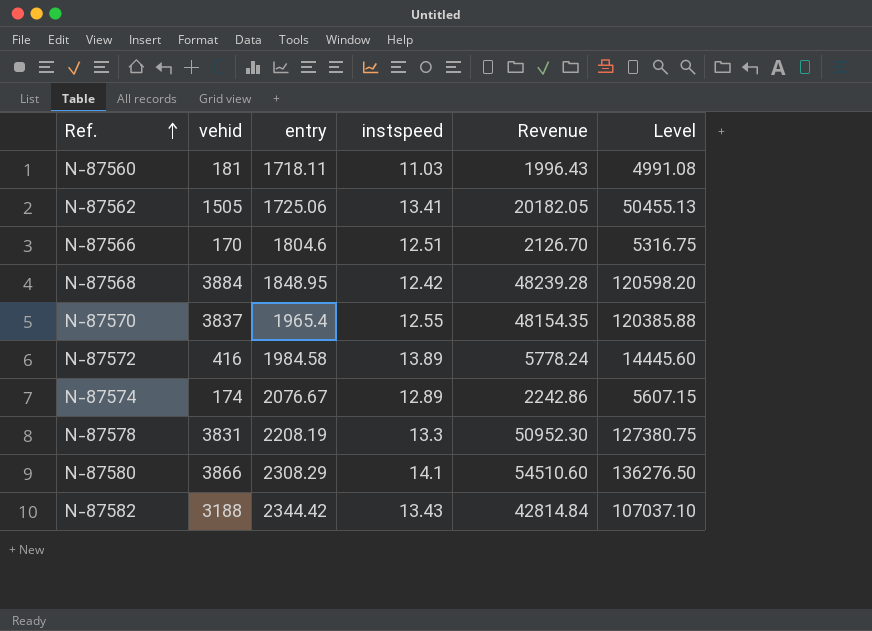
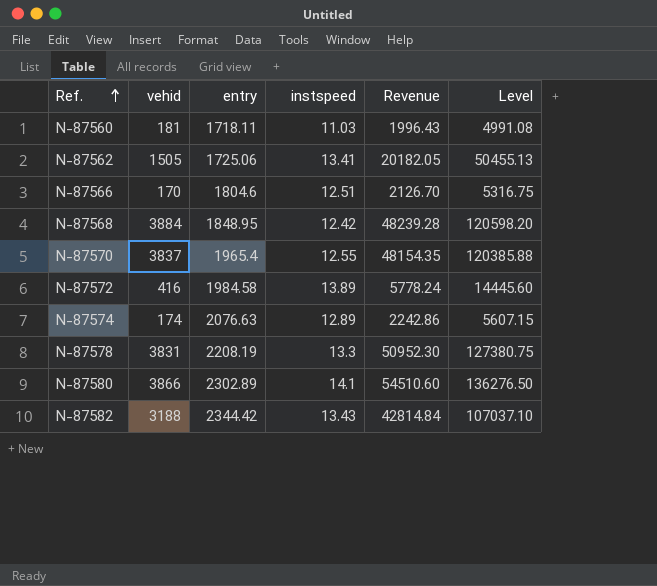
N-87574 | entry: 2076.67 -> 2076.63
N-87580 | entry: 2308.29 -> 2302.89

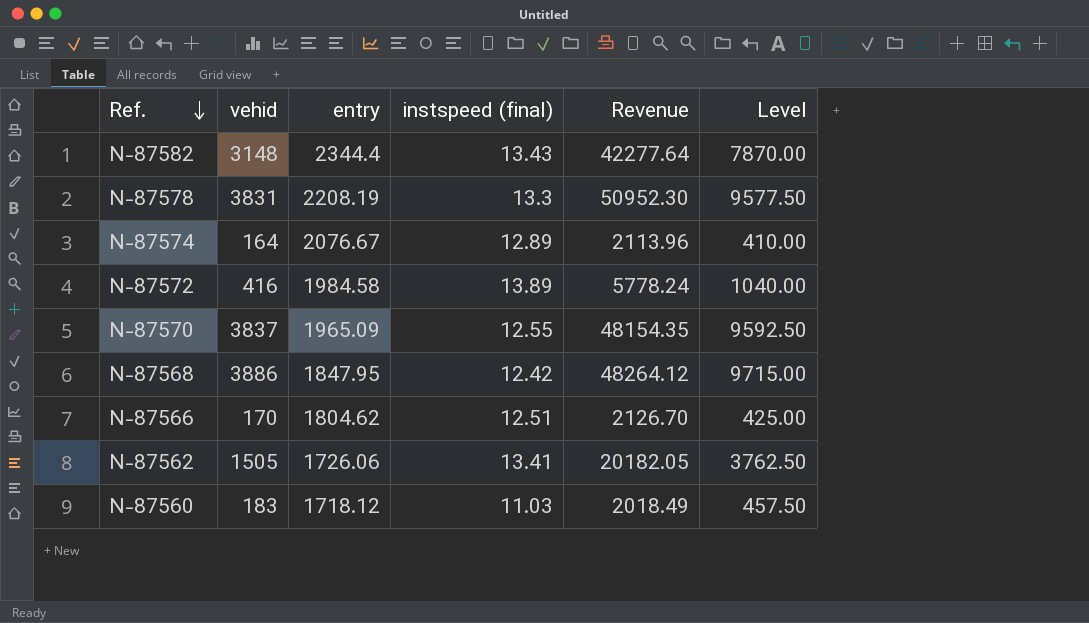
row order: Ref. ascending -> Ref. descending
column name: instspeed -> instspeed (final)
column Level | formula: [Revenue] * 2.5 -> [vehid] * 2.5
row N-87580: 3866 | 2302.89 | 14.1 | 54510.60 | 136276.50 -> none
N-87582 | vehid: 3188 -> 3148
N-87582 | entry: 2344.42 -> 2344.4
N-87582 | Revenue: 42814.84 -> 42277.64
N-87574 | vehid: 174 -> 164
N-87574 | entry: 2076.63 -> 2076.67
N-87574 | Revenue: 2242.86 -> 2113.96
N-87570 | entry: 1965.4 -> 1965.09
N-87568 | vehid: 3884 -> 3886
N-87568 | entry: 1848.95 -> 1847.95
N-87568 | Revenue: 48239.28 -> 48264.12
N-87566 | entry: 1804.6 -> 1804.62
N-87562 | entry: 1725.06 -> 1726.06
N-87560 | vehid: 181 -> 183
N-87560 | entry: 1718.11 -> 1718.12
N-87560 | Revenue: 1996.43 -> 2018.49

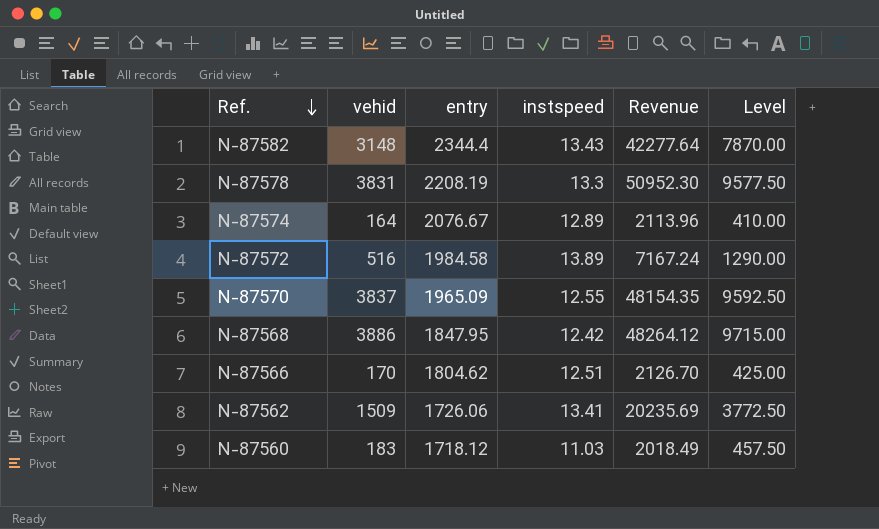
column name: instspeed (final) -> instspeed
N-87572 | vehid: 416 -> 516
N-87572 | Revenue: 5778.24 -> 7167.24
N-87572 | Level: 1040.00 -> 1290.00
N-87562 | vehid: 1505 -> 1509
N-87562 | Revenue: 20182.05 -> 20235.69
N-87562 | Level: 3762.50 -> 3772.50

